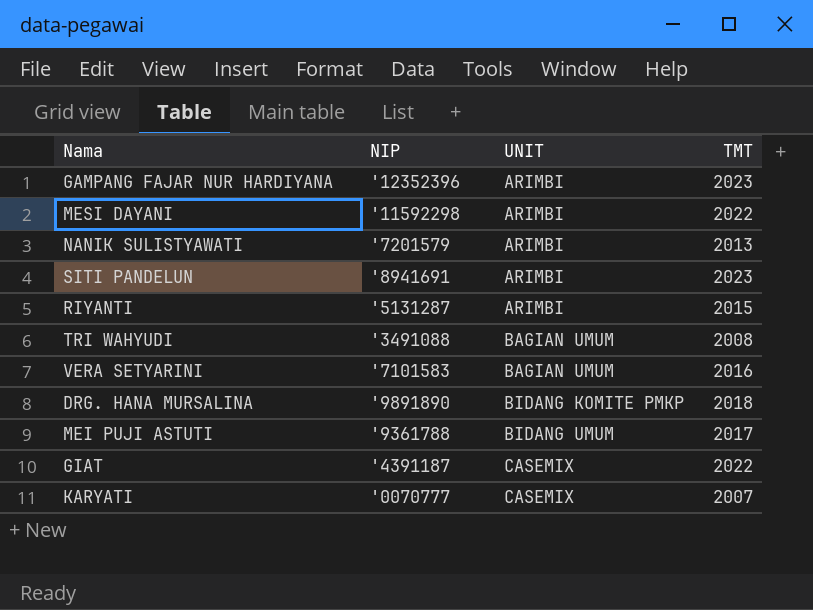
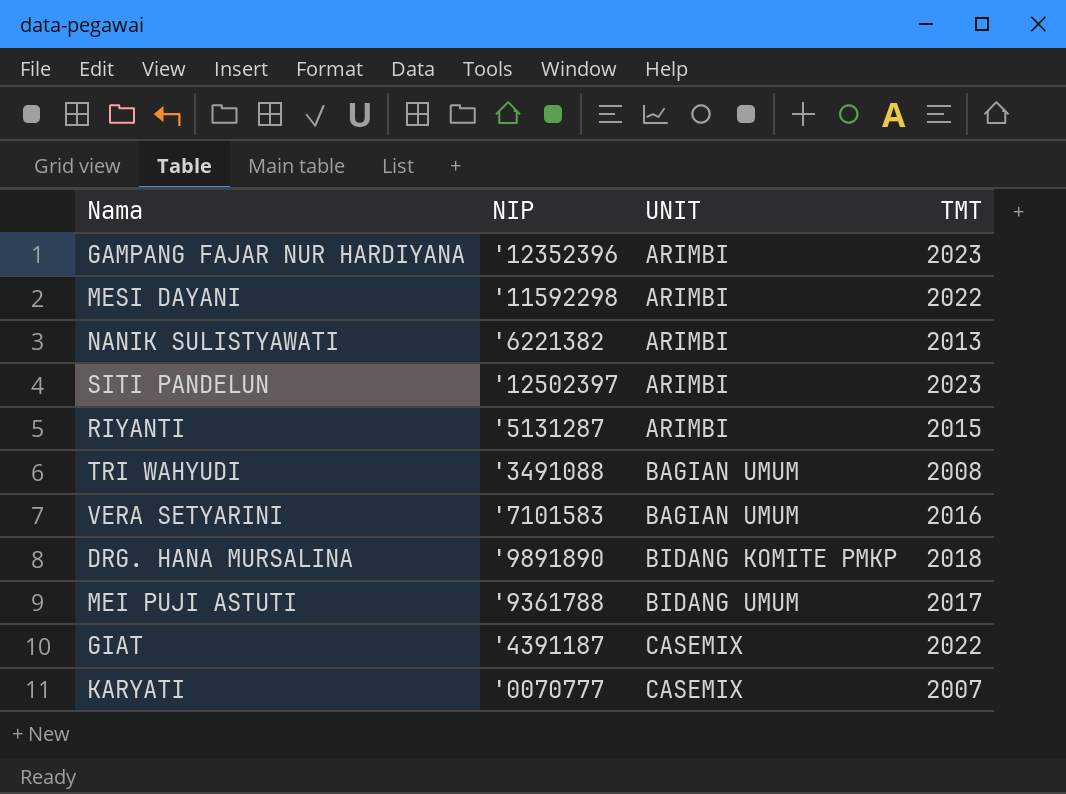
NANIK SULISTYAWATI | NIP: '7201579 -> '6221382
SITI PANDELUN | NIP: '8941691 -> '12502397

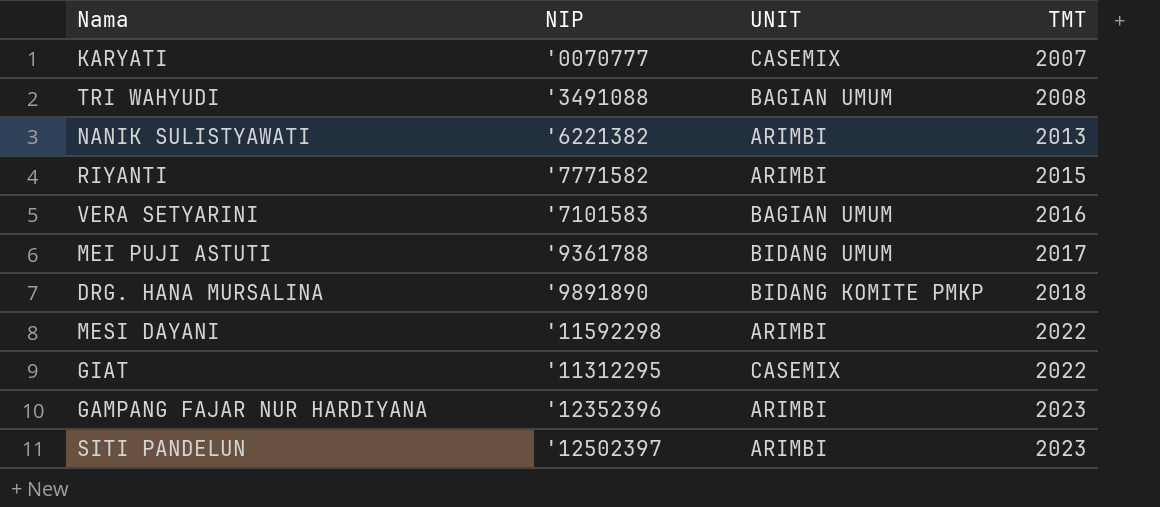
row order: UNIT ascending -> TMT ascending
RIYANTI | NIP: '5131287 -> '7771582
GIAT | NIP: '4391187 -> '11312295

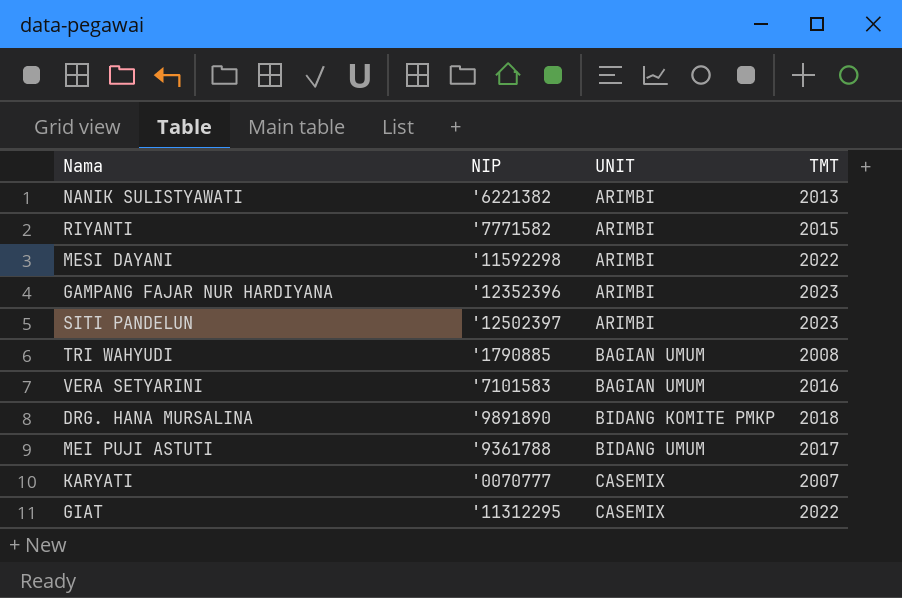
row order: TMT ascending -> UNIT ascending
TRI WAHYUDI | NIP: '3491088 -> '1790885

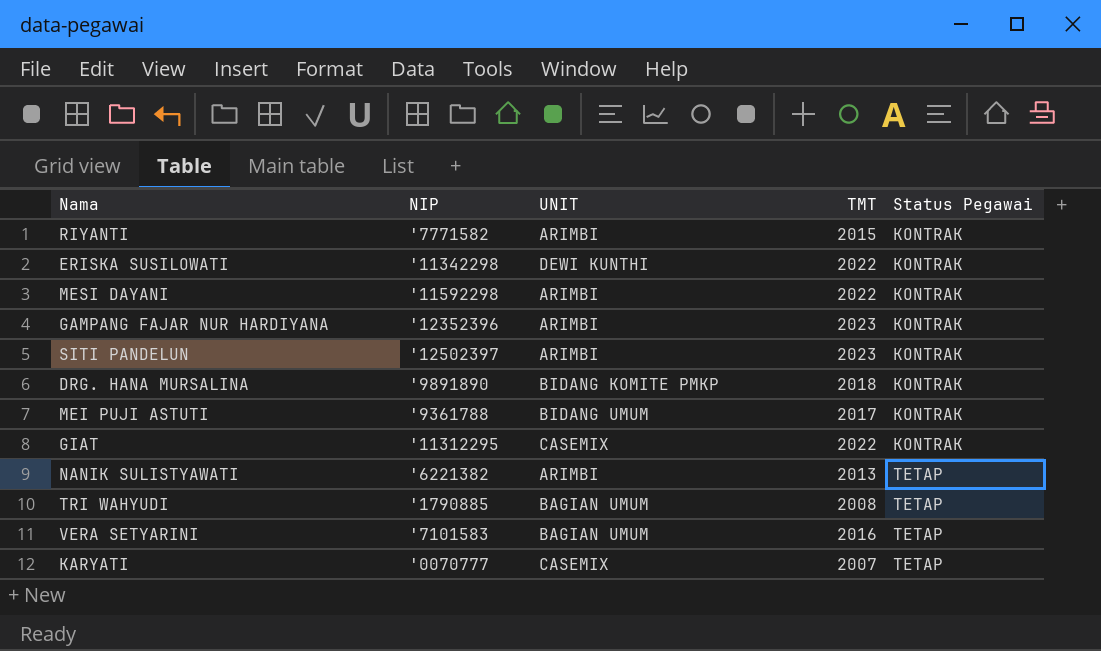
row order: UNIT ascending -> Status Pegawai ascending
column Status Pegawai | position: none -> 5
row ERISKA SUSILOWATI: none -> '11342298 | DEWI KUNTHI | 2022 | KONTRAK

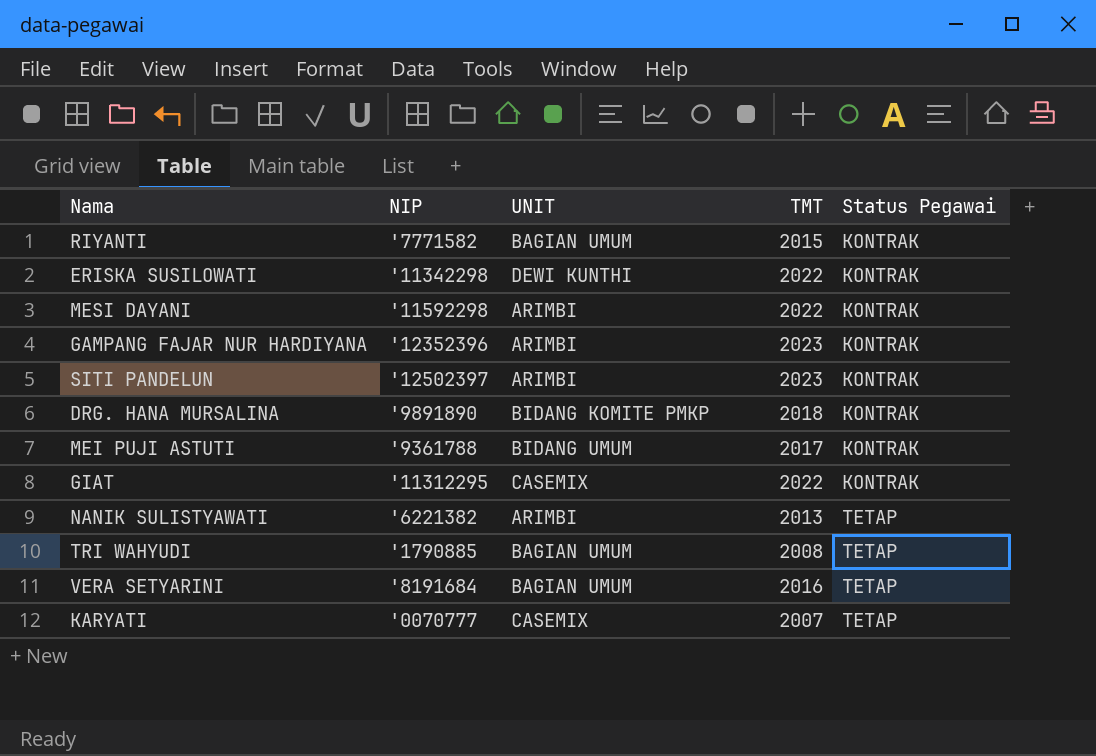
RIYANTI | UNIT: ARIMBI -> BAGIAN UMUM
VERA SETYARINI | NIP: '7101583 -> '8191684

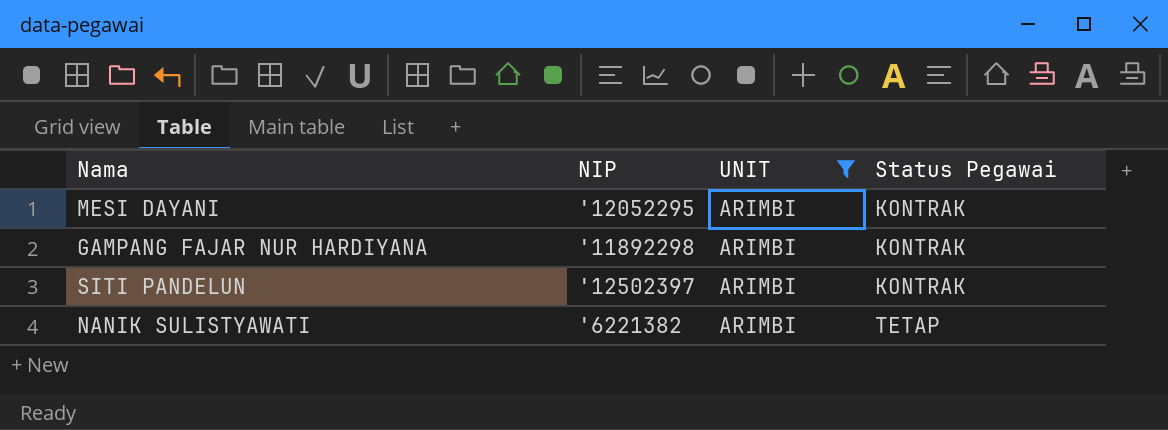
filter: none -> UNIT = ARIMBI
column TMT | position: 4 -> none
MESI DAYANI | NIP: '11592298 -> '12052295
GAMPANG FAJAR NUR HARDIYANA | NIP: '12352396 -> '11892298

